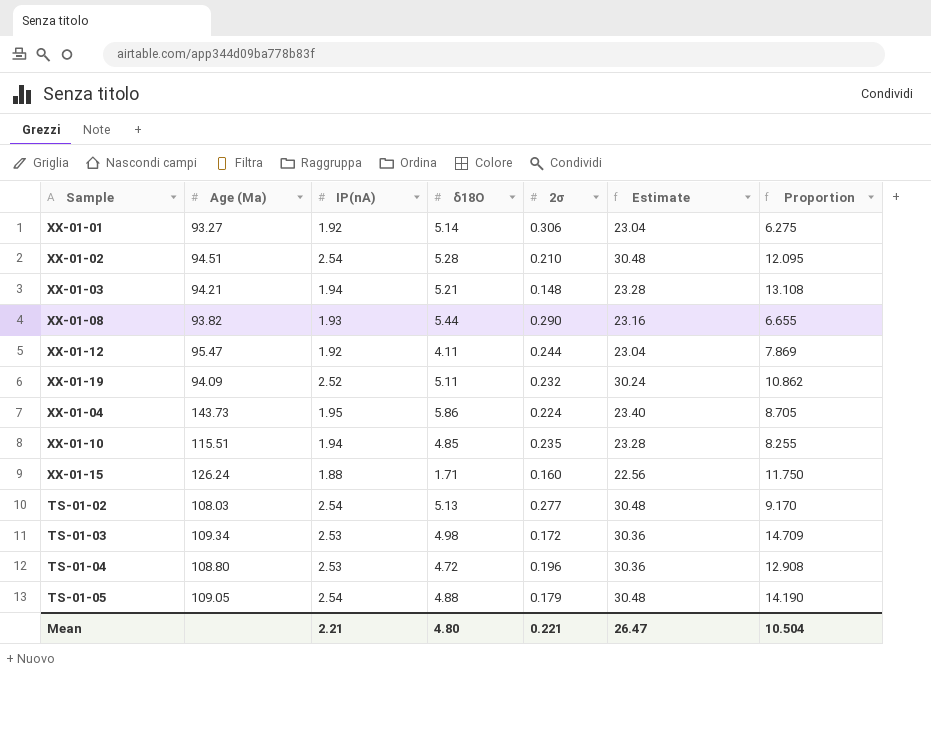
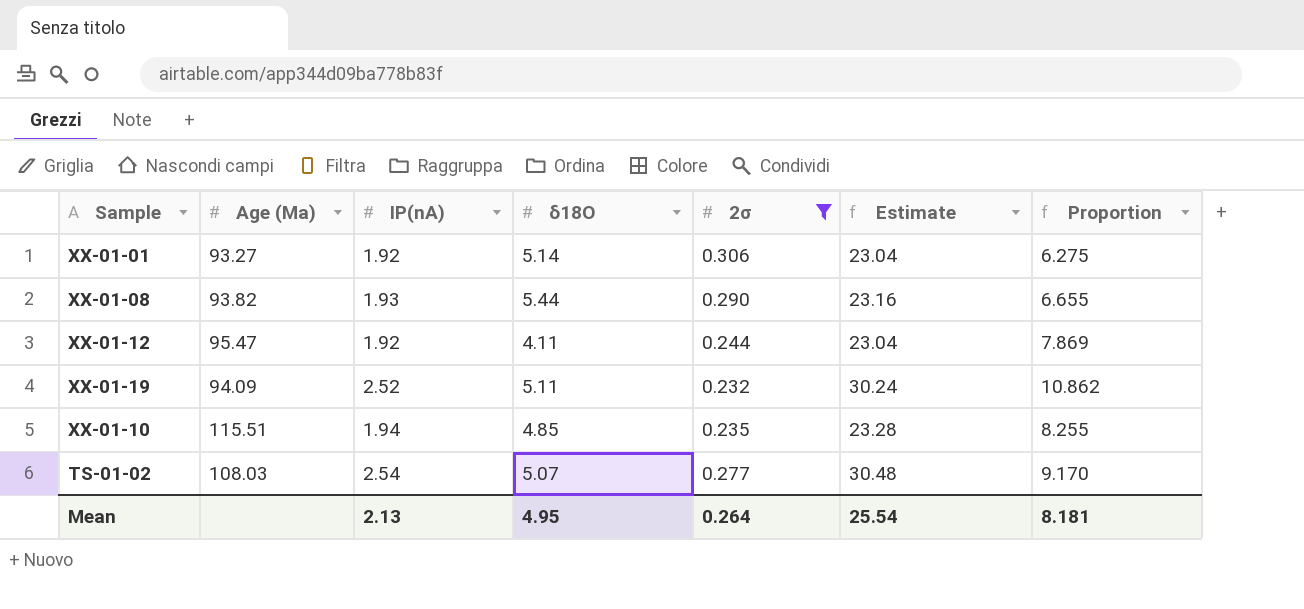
filter: none -> 2σ >= 0.232
TS-01-02 | δ18O: 5.13 -> 5.07
Mean | IP(nA): 2.21 -> 2.13
Mean | δ18O: 4.80 -> 4.95
Mean | 2σ: 0.221 -> 0.264
Mean | Estimate: 26.47 -> 25.54
Mean | Proportion: 10.504 -> 8.181

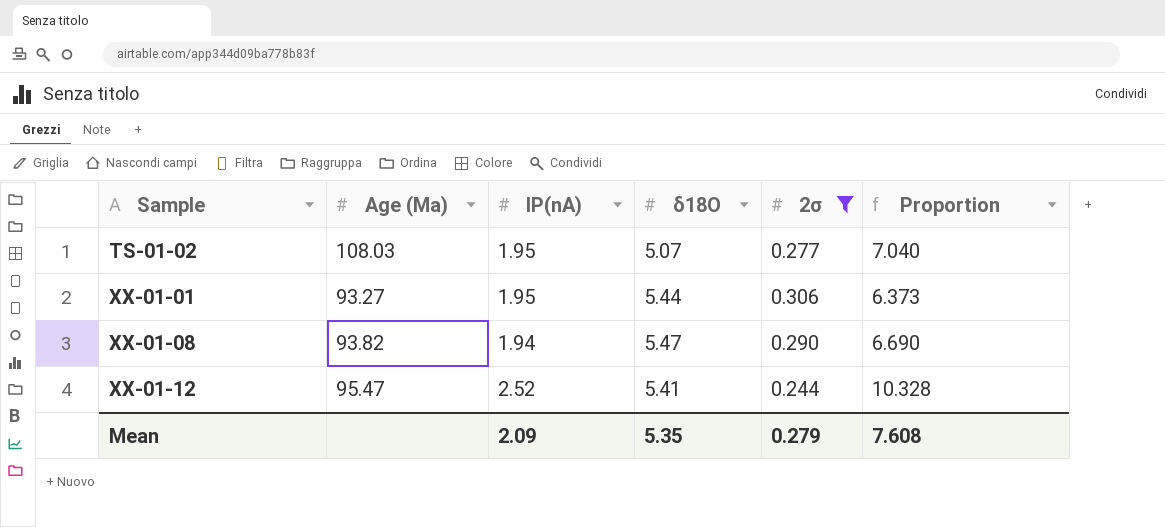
row order: none -> Sample ascending
column Estimate | formula: [IP(nA)] * 12 -> none
row XX-01-19: 94.09 | 2.52 | 5.11 | 0.232 | 30.24 | 10.862 -> none
row XX-01-10: 115.51 | 1.94 | 4.85 | 0.235 | 23.28 | 8.255 -> none
TS-01-02 | IP(nA): 2.54 -> 1.95
TS-01-02 | Proportion: 9.170 -> 7.040
XX-01-01 | IP(nA): 1.92 -> 1.95
XX-01-01 | δ18O: 5.14 -> 5.44
XX-01-01 | Proportion: 6.275 -> 6.373
XX-01-08 | IP(nA): 1.93 -> 1.94
XX-01-08 | δ18O: 5.44 -> 5.47
XX-01-08 | Proportion: 6.655 -> 6.690
XX-01-12 | IP(nA): 1.92 -> 2.52
XX-01-12 | δ18O: 4.11 -> 5.41
XX-01-12 | Proportion: 7.869 -> 10.328
Mean | IP(nA): 2.13 -> 2.09
Mean | δ18O: 4.95 -> 5.35
Mean | 2σ: 0.264 -> 0.279
Mean | Proportion: 8.181 -> 7.608

